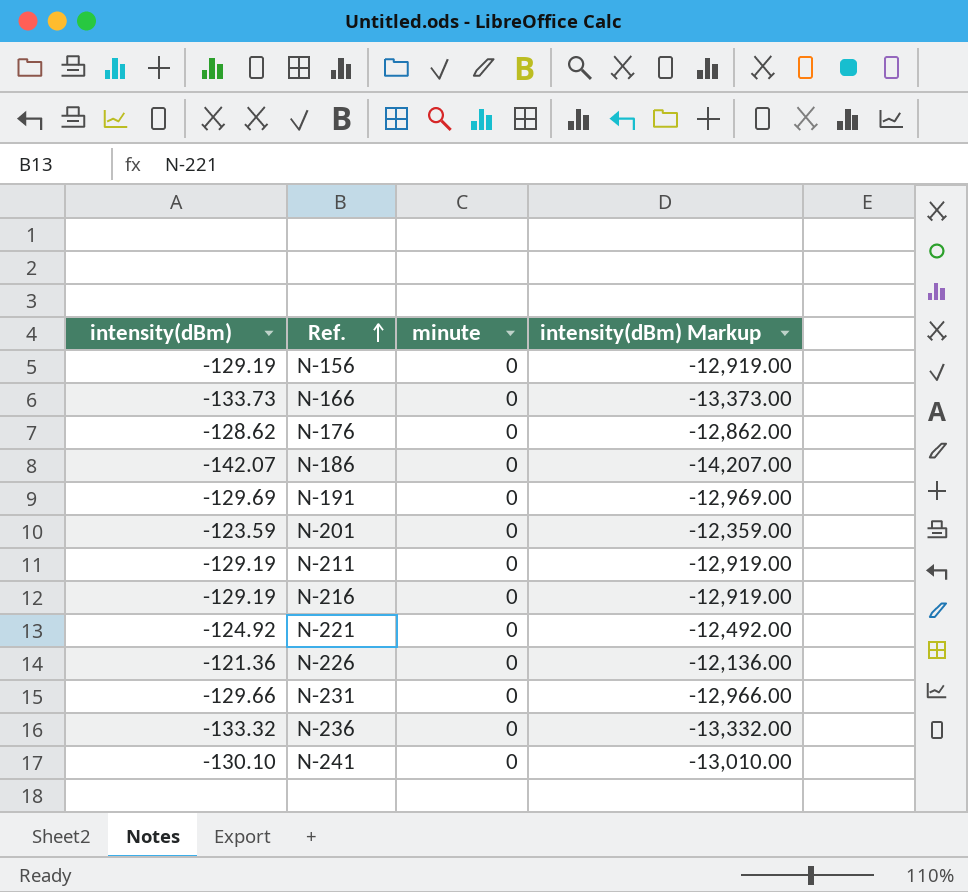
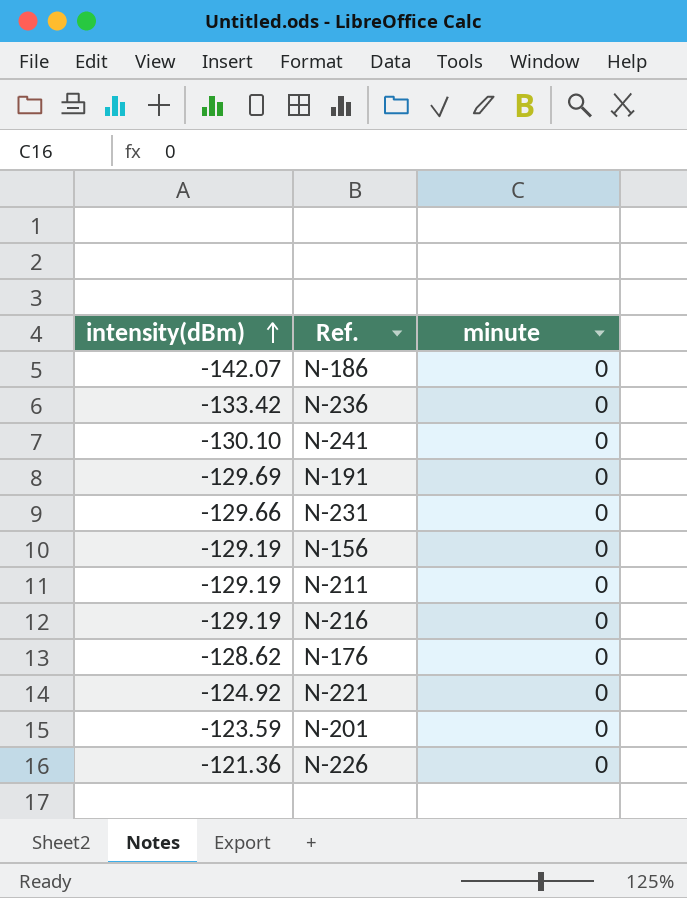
row order: Ref. ascending -> intensity(dBm) ascending
column intensity(dBm) Markup | formula: [intensity(dBm)] * 100 -> none
row N-166: -133.73 | 0 | -13,373.00 -> none
N-236 | intensity(dBm): -133.32 -> -133.42

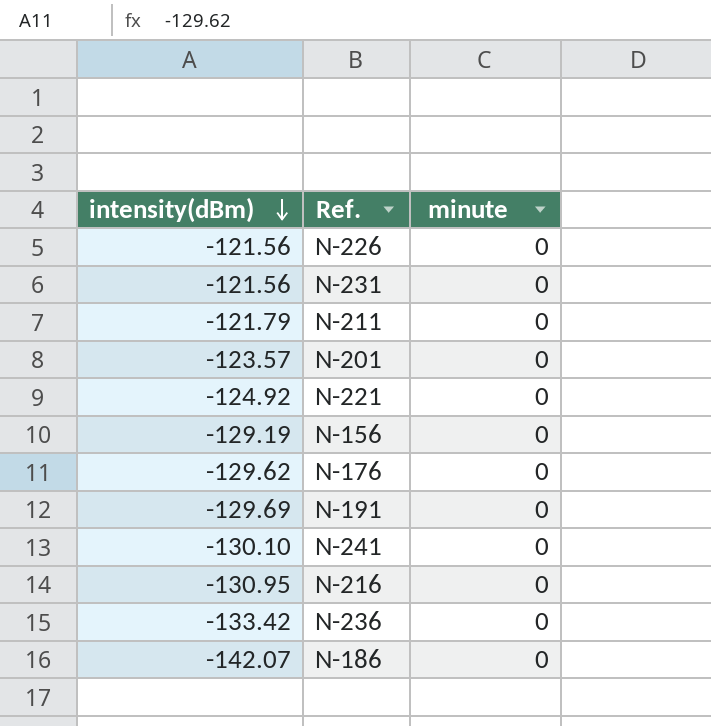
row order: intensity(dBm) ascending -> intensity(dBm) descending
N-226 | intensity(dBm): -121.36 -> -121.56
N-231 | intensity(dBm): -129.66 -> -121.56
N-211 | intensity(dBm): -129.19 -> -121.79
N-201 | intensity(dBm): -123.59 -> -123.57
N-176 | intensity(dBm): -128.62 -> -129.62
N-216 | intensity(dBm): -129.19 -> -130.95

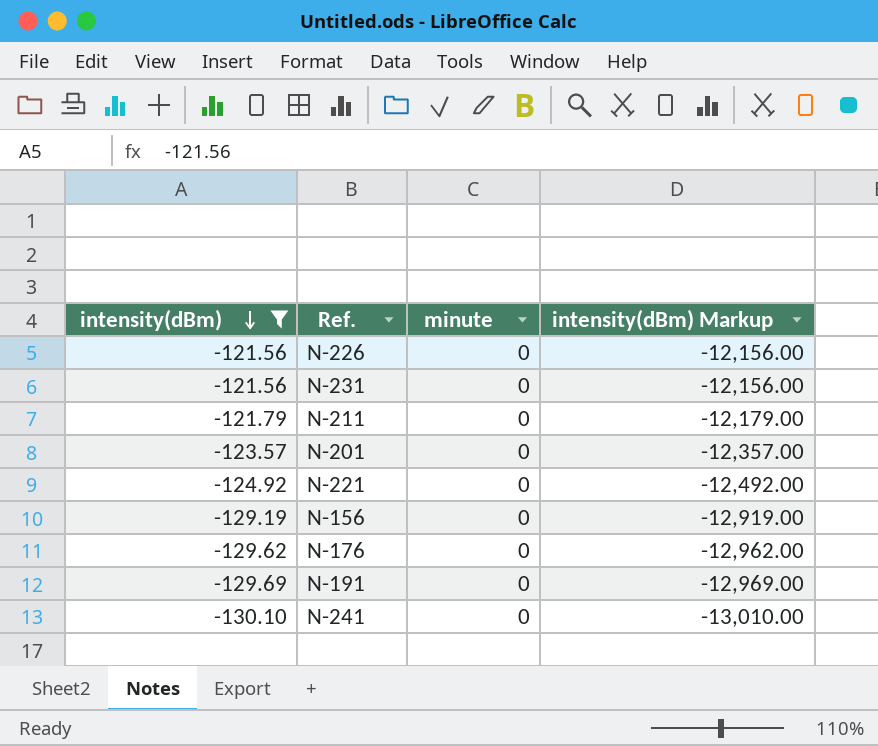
filter: none -> intensity(dBm) >= -130.10
column intensity(dBm) Markup | formula: none -> [intensity(dBm)] * 100

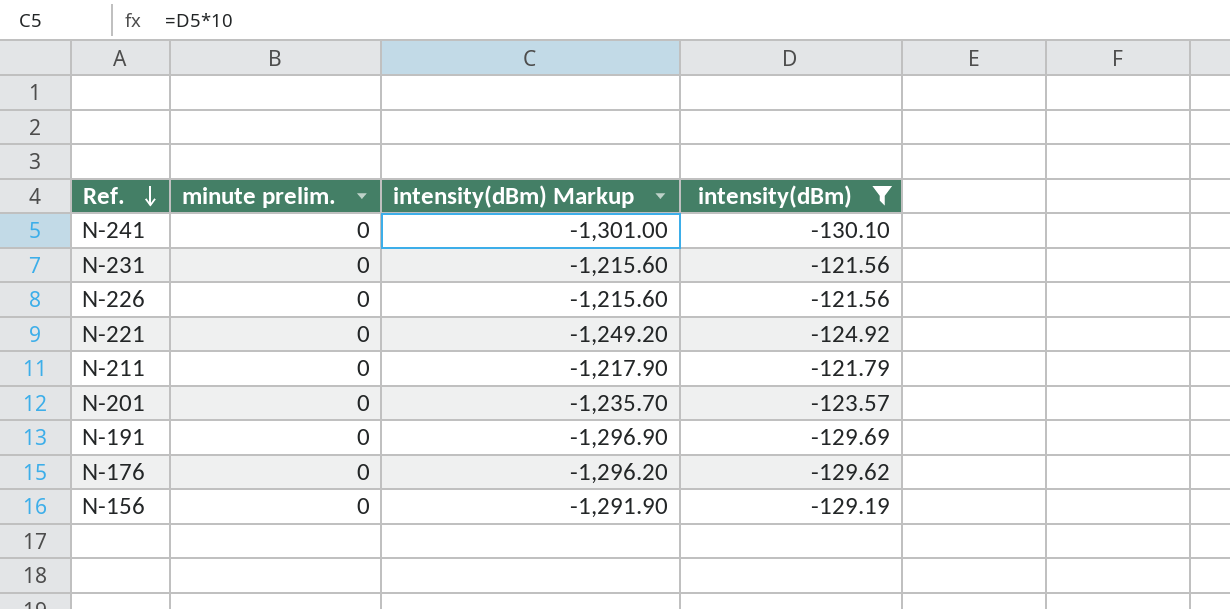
row order: intensity(dBm) descending -> Ref. descending
column name: minute -> minute prelim.
column intensity(dBm) Markup | formula: [intensity(dBm)] * 100 -> [intensity(dBm)] * 10
column intensity(dBm) | position: 1 -> 4

